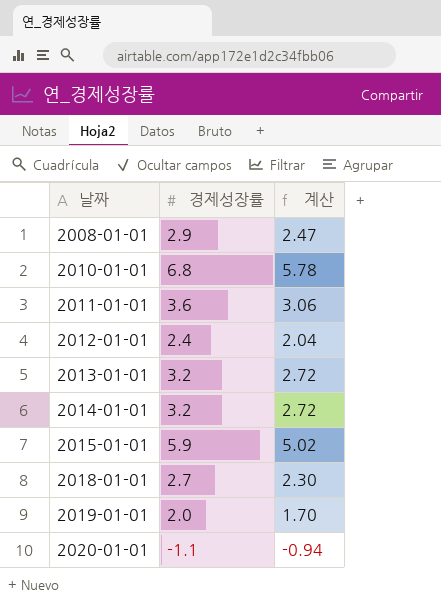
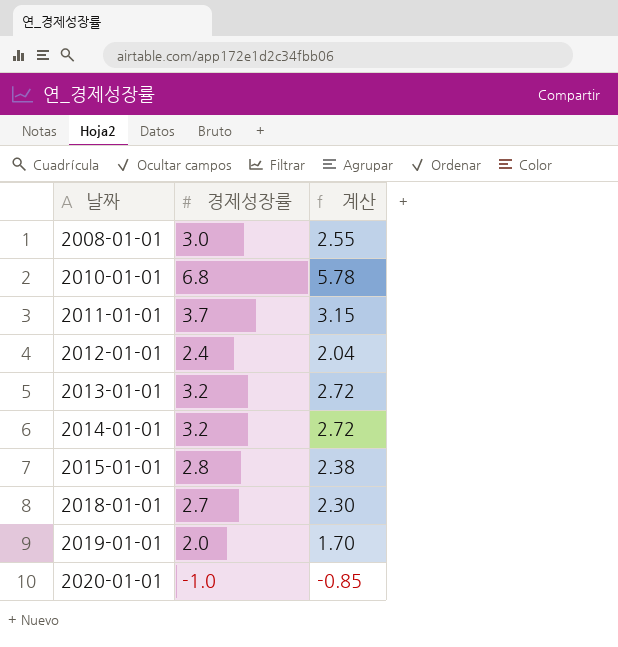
2008-01-01 | 경제성장률: 2.9 -> 3.0
2008-01-01 | 계산: 2.47 -> 2.55
2011-01-01 | 경제성장률: 3.6 -> 3.7
2011-01-01 | 계산: 3.06 -> 3.15
2015-01-01 | 경제성장률: 5.9 -> 2.8
2015-01-01 | 계산: 5.02 -> 2.38
2020-01-01 | 경제성장률: -1.1 -> -1.0
2020-01-01 | 계산: -0.94 -> -0.85

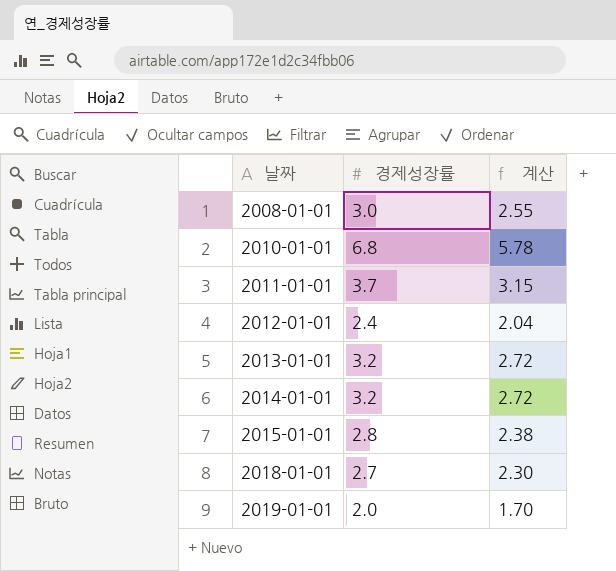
row 2020-01-01: -1.0 | -0.85 -> none

